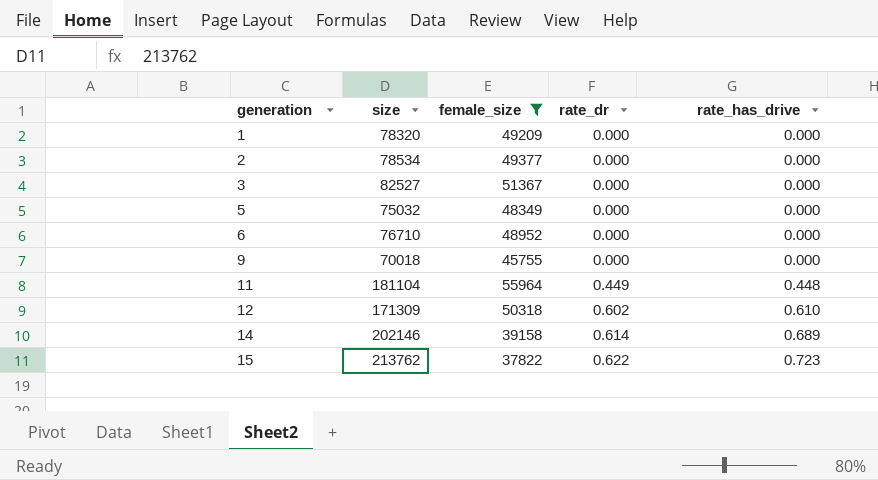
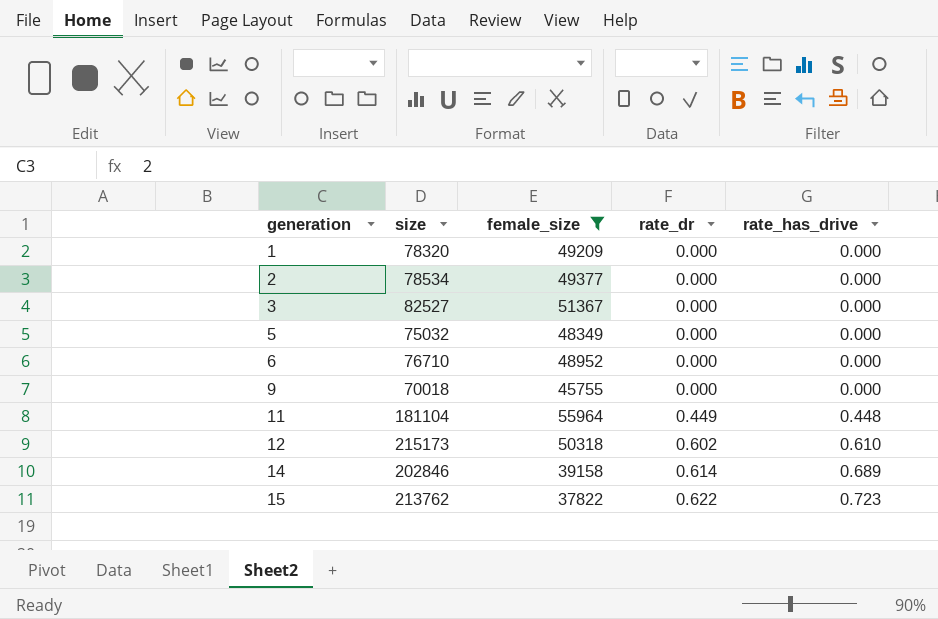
12 | size: 171309 -> 215173
14 | size: 202146 -> 202846

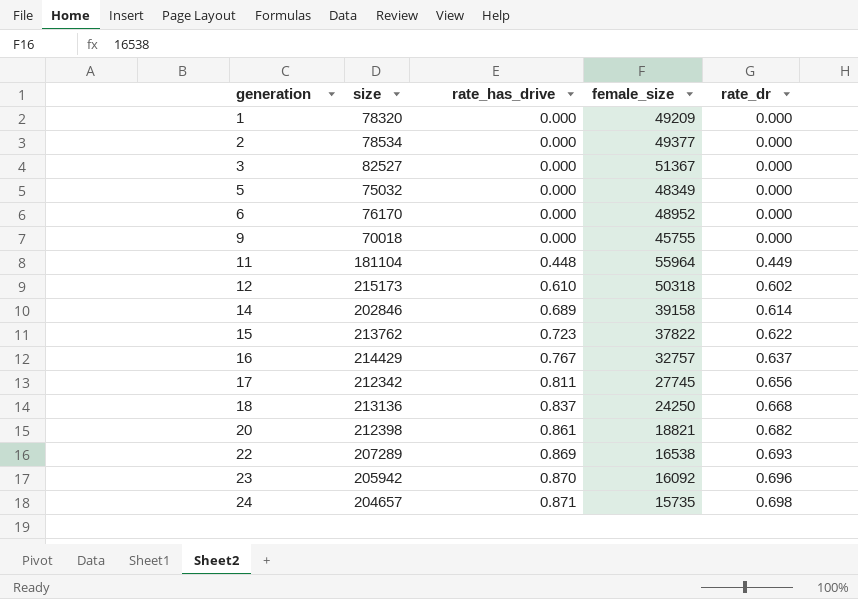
filter: female_size >= 37822 -> none
column rate_has_drive | position: 5 -> 3
6 | size: 76710 -> 76170

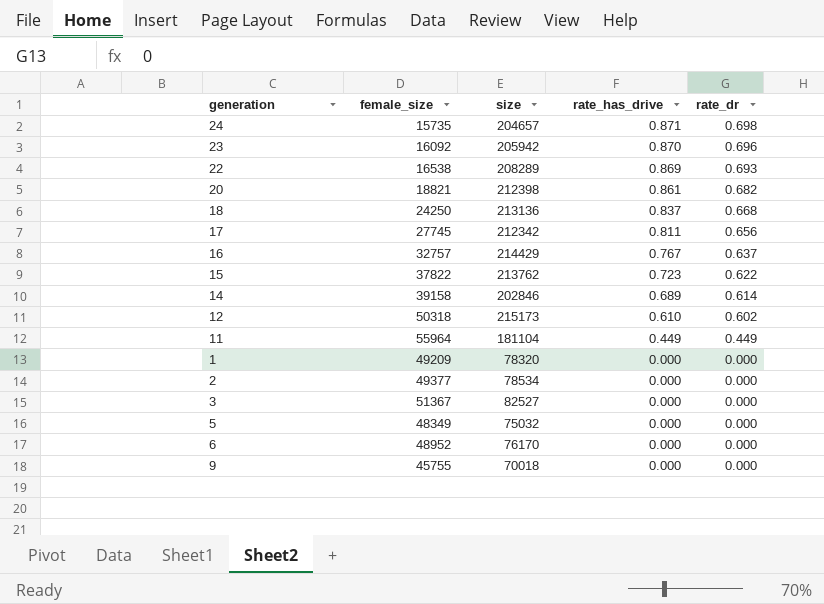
row order: generation ascending -> rate_has_drive descending
column female_size | position: 4 -> 2
22 | size: 207289 -> 208289
11 | rate_has_drive: 0.448 -> 0.449

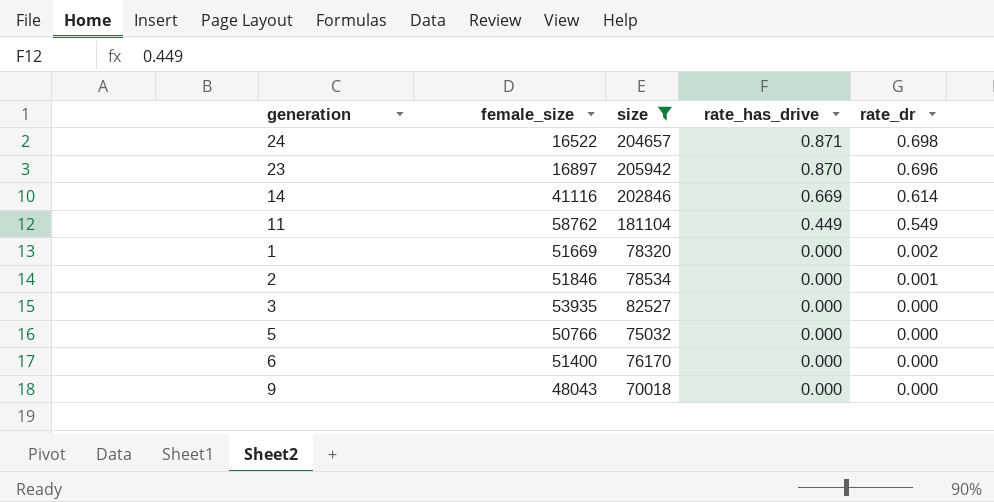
filter: none -> size <= 205942
24 | female_size: 15735 -> 16522
23 | female_size: 16092 -> 16897
14 | female_size: 39158 -> 41116
14 | rate_has_drive: 0.689 -> 0.669
11 | female_size: 55964 -> 58762
11 | rate_dr: 0.449 -> 0.549
1 | female_size: 49209 -> 51669
1 | rate_dr: 0.000 -> 0.002
2 | female_size: 49377 -> 51846
2 | rate_dr: 0.000 -> 0.001
3 | female_size: 51367 -> 53935
5 | female_size: 48349 -> 50766
6 | female_size: 48952 -> 51400
9 | female_size: 45755 -> 48043

